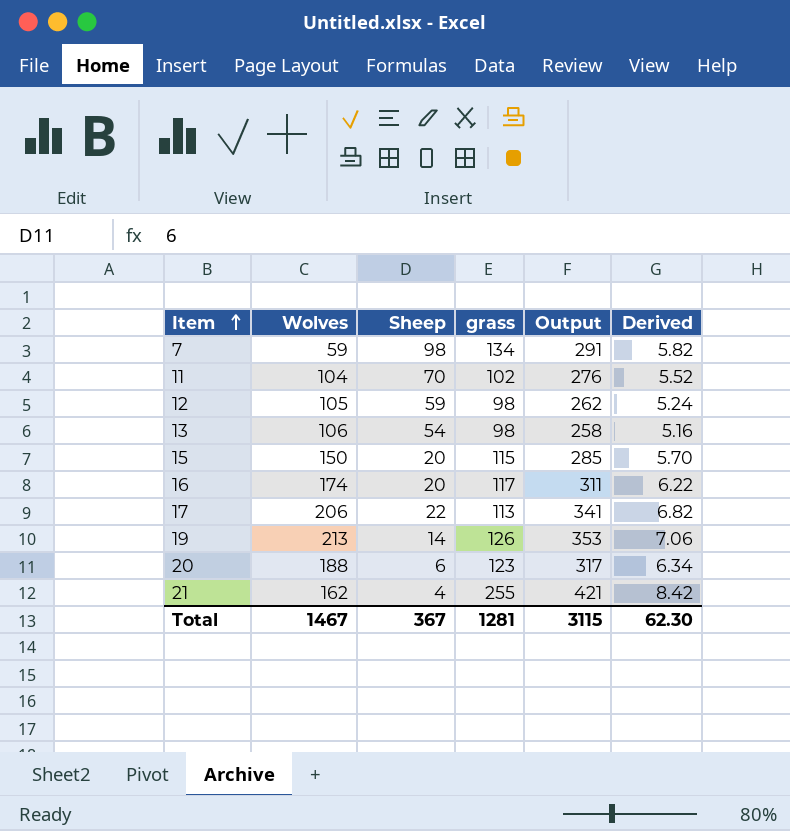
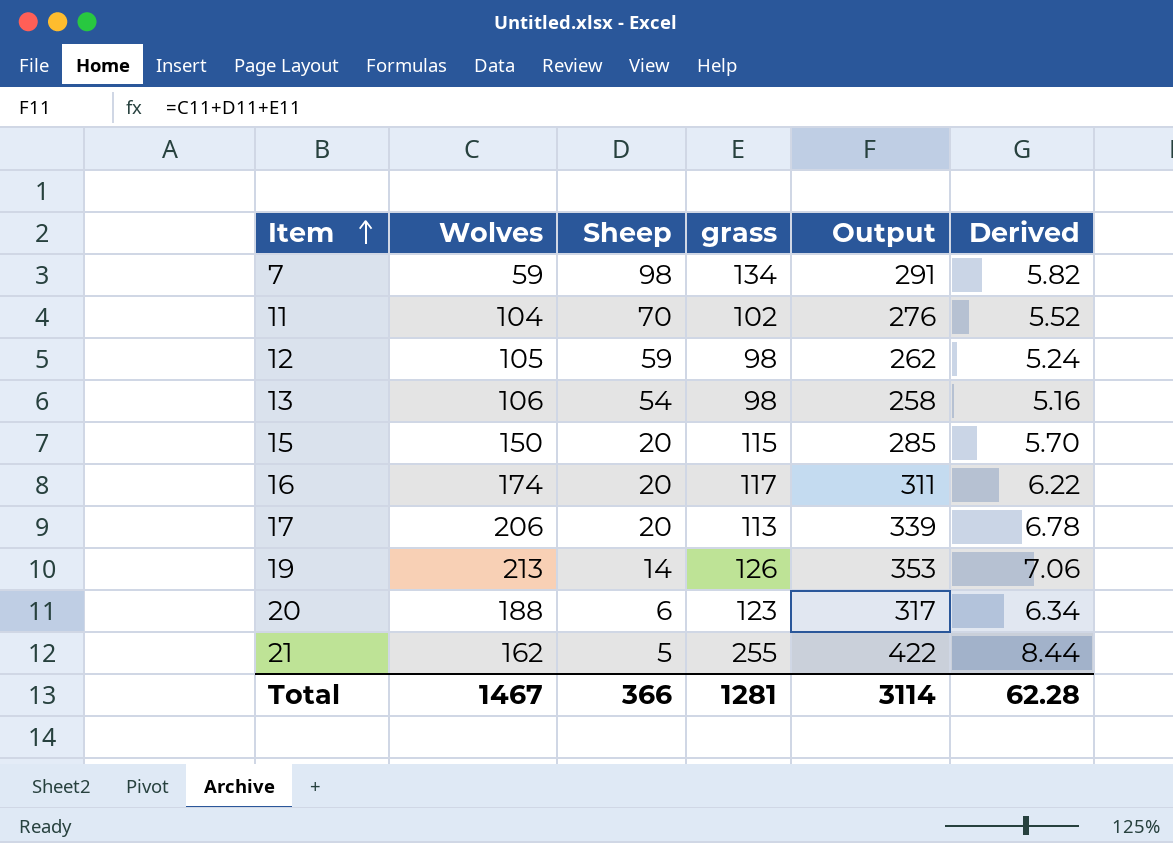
17 | Sheep: 22 -> 20
17 | Output: 341 -> 339
17 | Derived: 6.82 -> 6.78
21 | Sheep: 4 -> 5
21 | Output: 421 -> 422
21 | Derived: 8.42 -> 8.44
Total | Sheep: 367 -> 366
Total | Output: 3115 -> 3114
Total | Derived: 62.30 -> 62.28

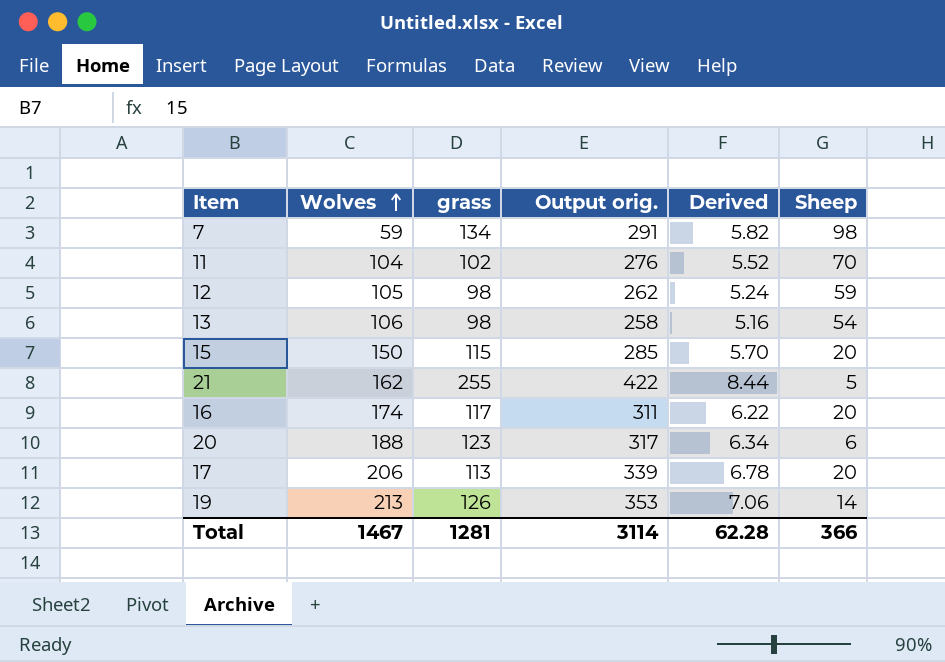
row order: Item ascending -> Wolves ascending
column name: Output -> Output orig.
column Sheep | position: 3 -> 6

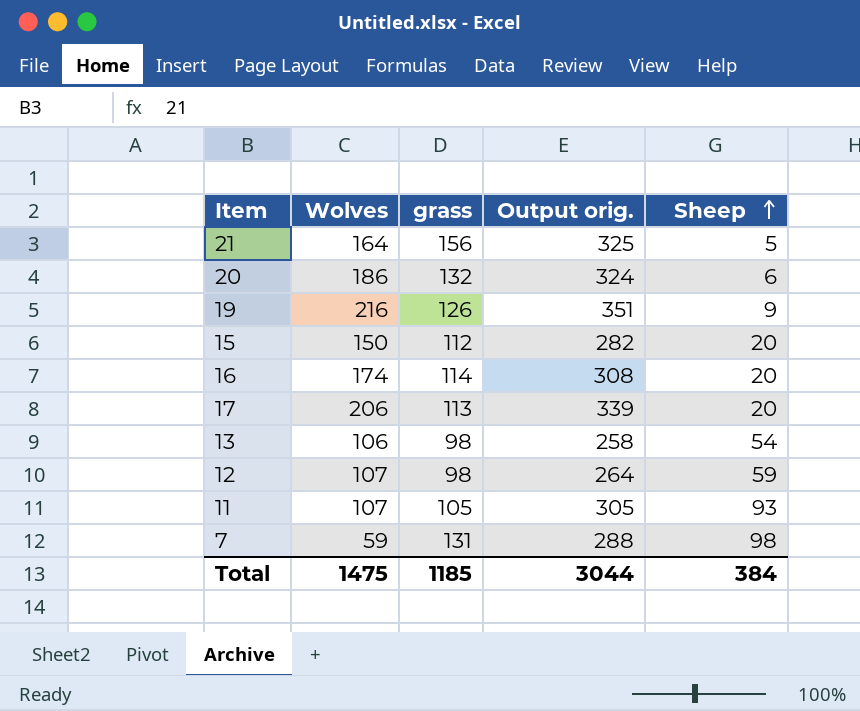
row order: Wolves ascending -> Sheep ascending
column Derived | formula: [Output orig.] * 0.02 -> none
21 | Wolves: 162 -> 164
21 | grass: 255 -> 156
21 | Output orig.: 422 -> 325
20 | Wolves: 188 -> 186
20 | grass: 123 -> 132
20 | Output orig.: 317 -> 324
19 | Wolves: 213 -> 216
19 | Output orig.: 353 -> 351
19 | Sheep: 14 -> 9
15 | grass: 115 -> 112
15 | Output orig.: 285 -> 282
16 | grass: 117 -> 114
16 | Output orig.: 311 -> 308
12 | Wolves: 105 -> 107
12 | Output orig.: 262 -> 264
11 | Wolves: 104 -> 107
11 | grass: 102 -> 105
11 | Output orig.: 276 -> 305
11 | Sheep: 70 -> 93
7 | grass: 134 -> 131
7 | Output orig.: 291 -> 288
Total | Wolves: 1467 -> 1475
Total | grass: 1281 -> 1185
Total | Output orig.: 3114 -> 3044
Total | Sheep: 366 -> 384

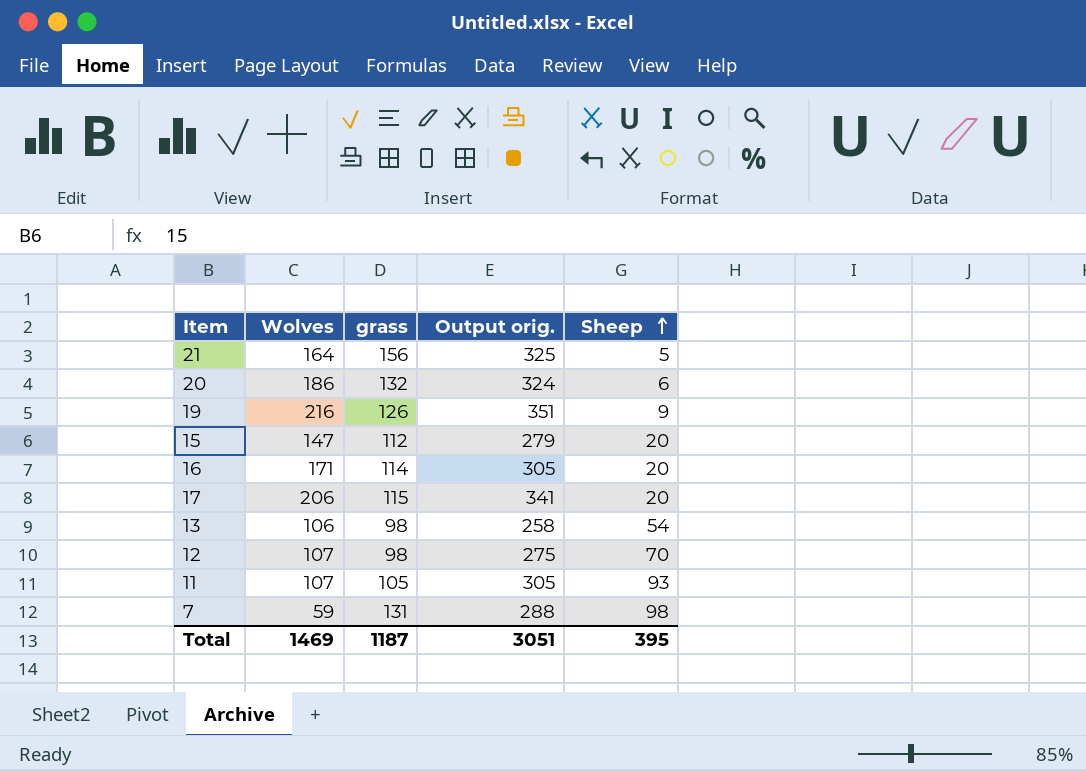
15 | Wolves: 150 -> 147
15 | Output orig.: 282 -> 279
16 | Wolves: 174 -> 171
16 | Output orig.: 308 -> 305
17 | grass: 113 -> 115
17 | Output orig.: 339 -> 341
12 | Output orig.: 264 -> 275
12 | Sheep: 59 -> 70
Total | Wolves: 1475 -> 1469
Total | grass: 1185 -> 1187
Total | Output orig.: 3044 -> 3051
Total | Sheep: 384 -> 395

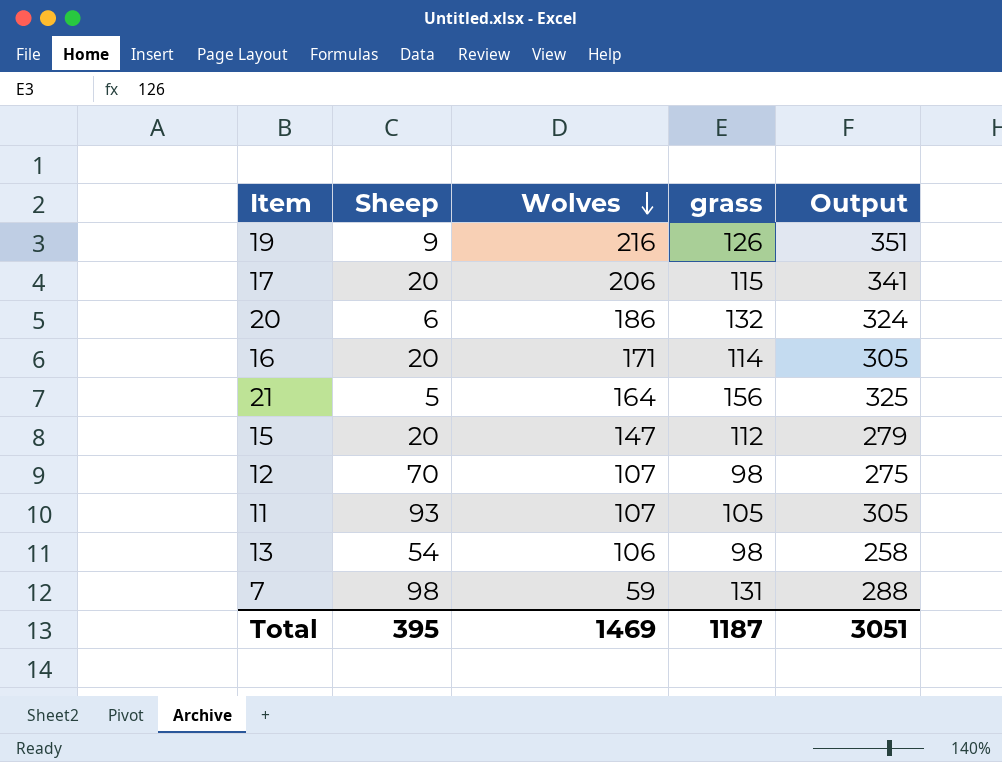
row order: Sheep ascending -> Wolves descending
column Sheep | position: 5 -> 2
column name: Output orig. -> Output

